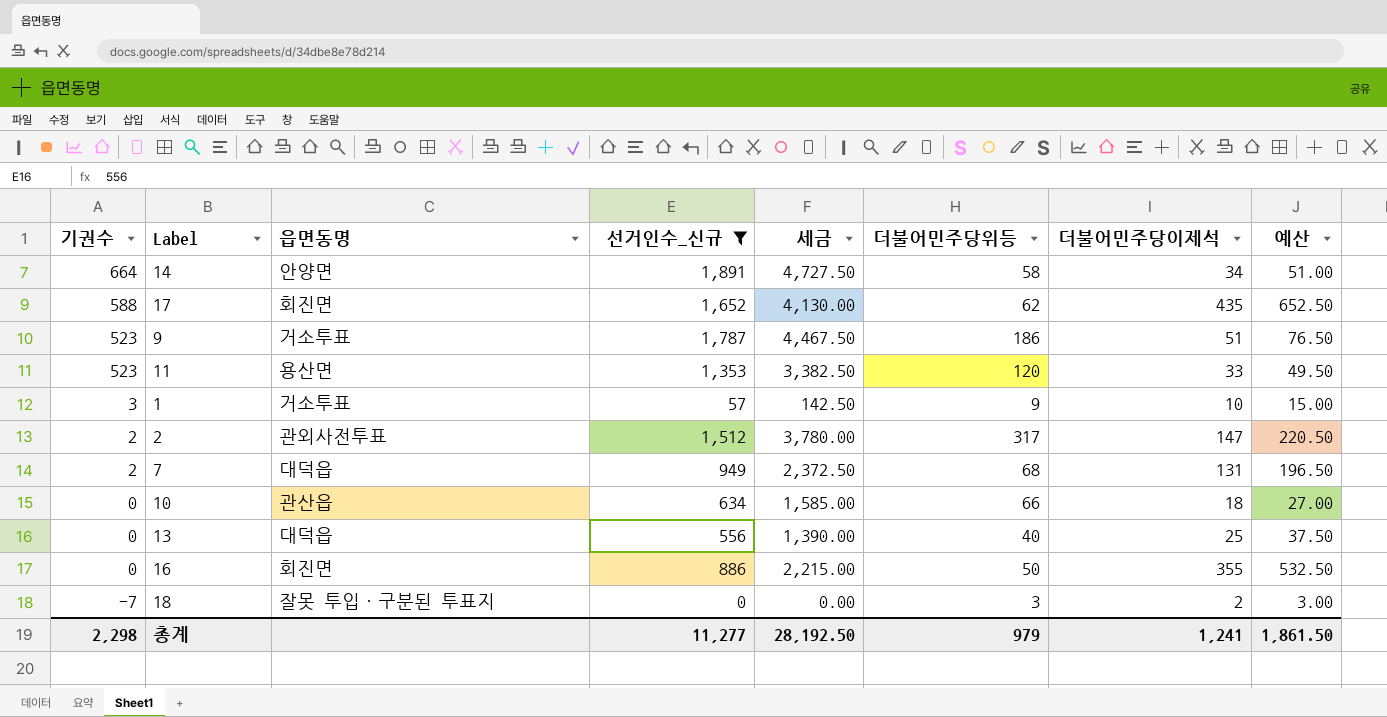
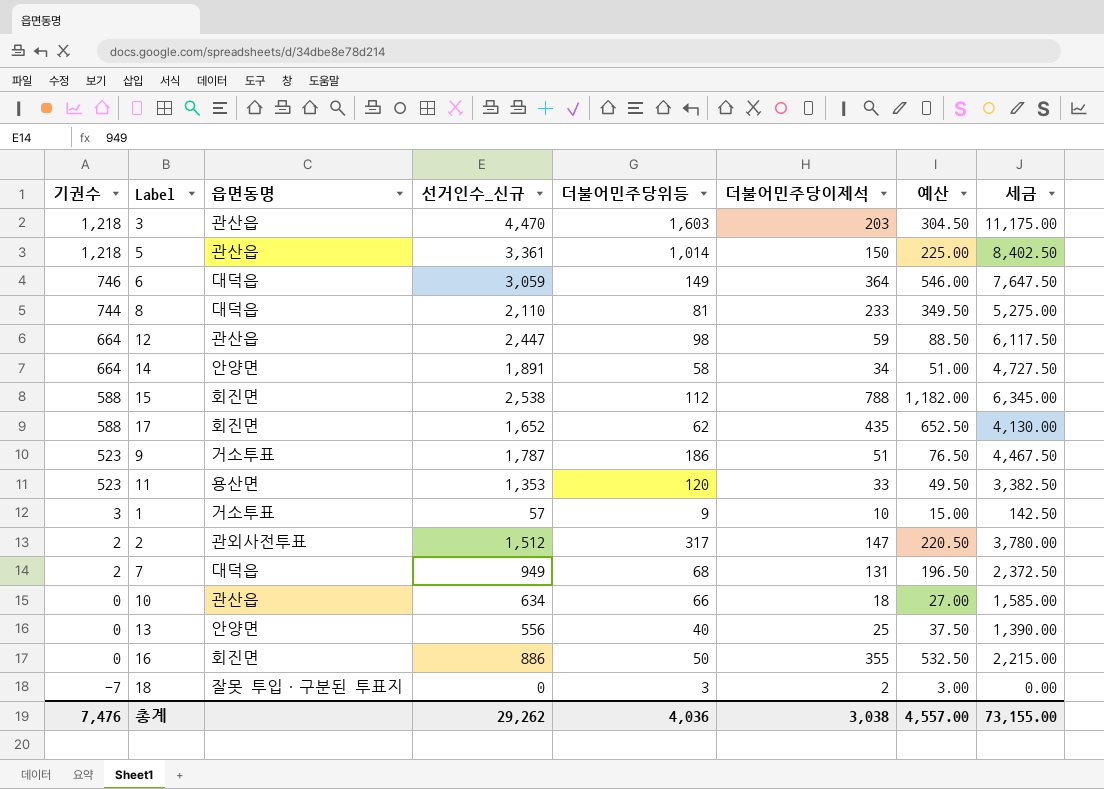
filter: 선거인수_신규 <= 1,891 -> none
column 세금 | position: 5 -> 8
13 | 읍면동명: 대덕읍 -> 안양면
총계 | 기권수: 2,298 -> 7,476
총계 | 선거인수_신규: 11,277 -> 29,262
총계 | 더불어민주당위등: 979 -> 4,036
총계 | 더불어민주당이제석: 1,241 -> 3,038
총계 | 예산: 1,861.50 -> 4,557.00
총계 | 세금: 28,192.50 -> 73,155.00

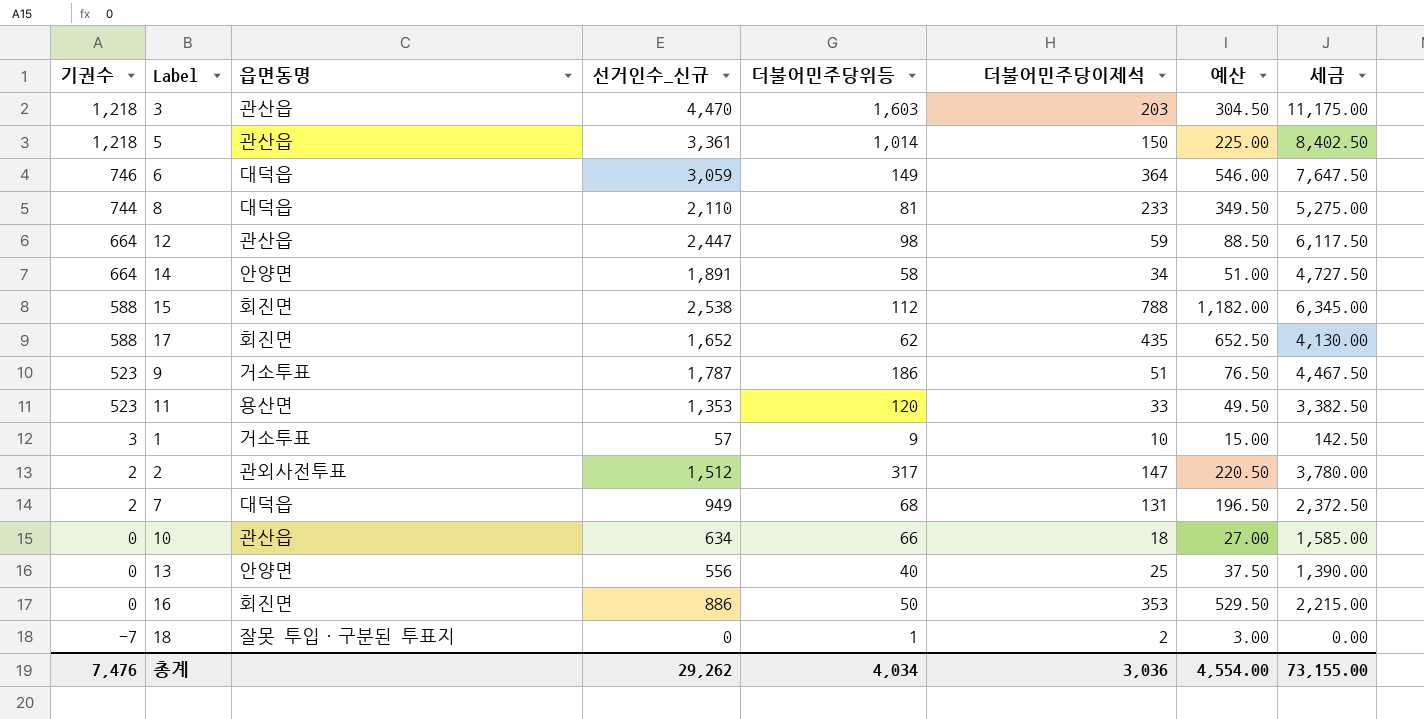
16 | 더불어민주당이제석: 355 -> 353
16 | 예산: 532.50 -> 529.50
18 | 더불어민주당위등: 3 -> 1
총계 | 더불어민주당위등: 4,036 -> 4,034
총계 | 더불어민주당이제석: 3,038 -> 3,036
총계 | 예산: 4,557.00 -> 4,554.00

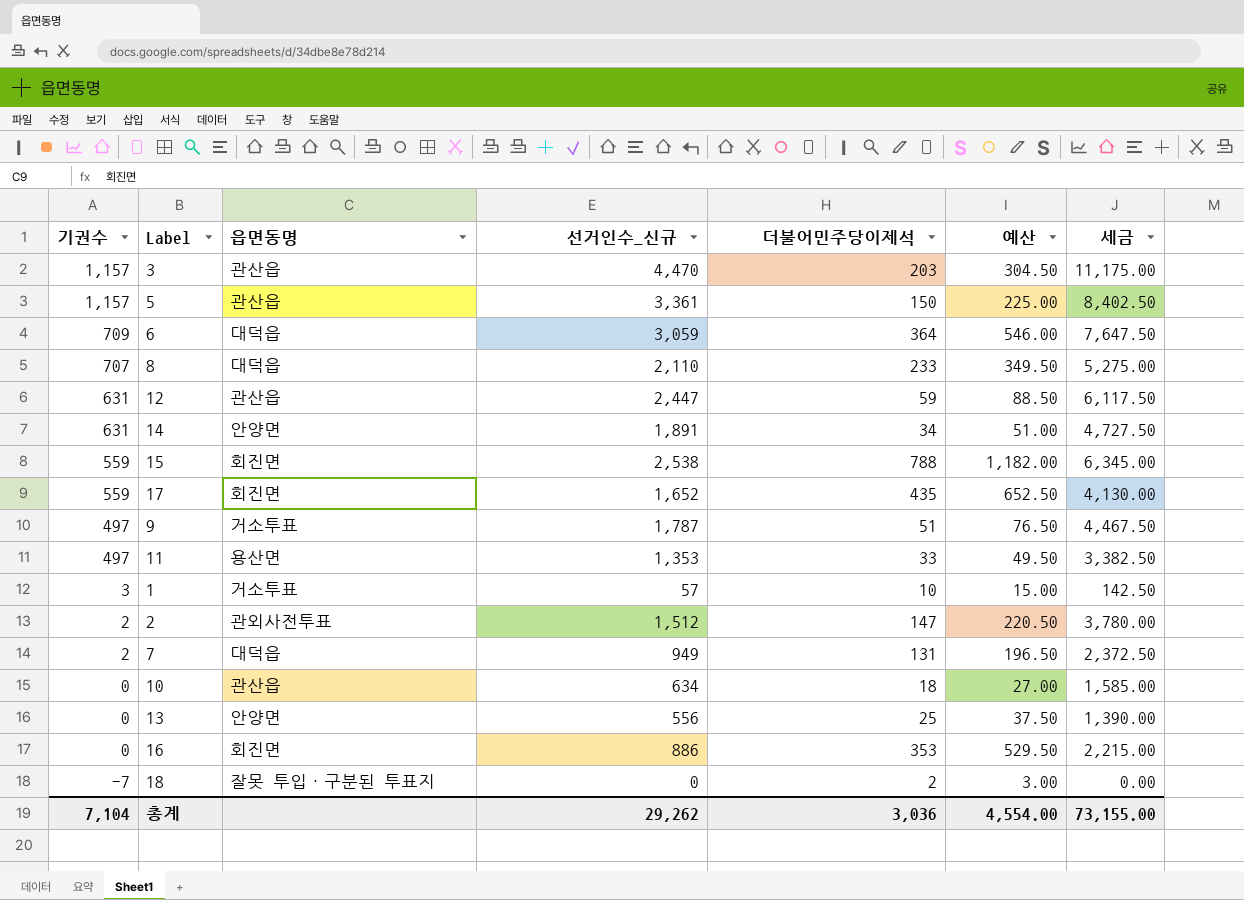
column 더불어민주당위등 | position: 5 -> none
3 | 기권수: 1,218 -> 1,157
5 | 기권수: 1,218 -> 1,157
6 | 기권수: 746 -> 709
8 | 기권수: 744 -> 707
12 | 기권수: 664 -> 631
14 | 기권수: 664 -> 631
15 | 기권수: 588 -> 559
17 | 기권수: 588 -> 559
9 | 기권수: 523 -> 497
11 | 기권수: 523 -> 497
총계 | 기권수: 7,476 -> 7,104

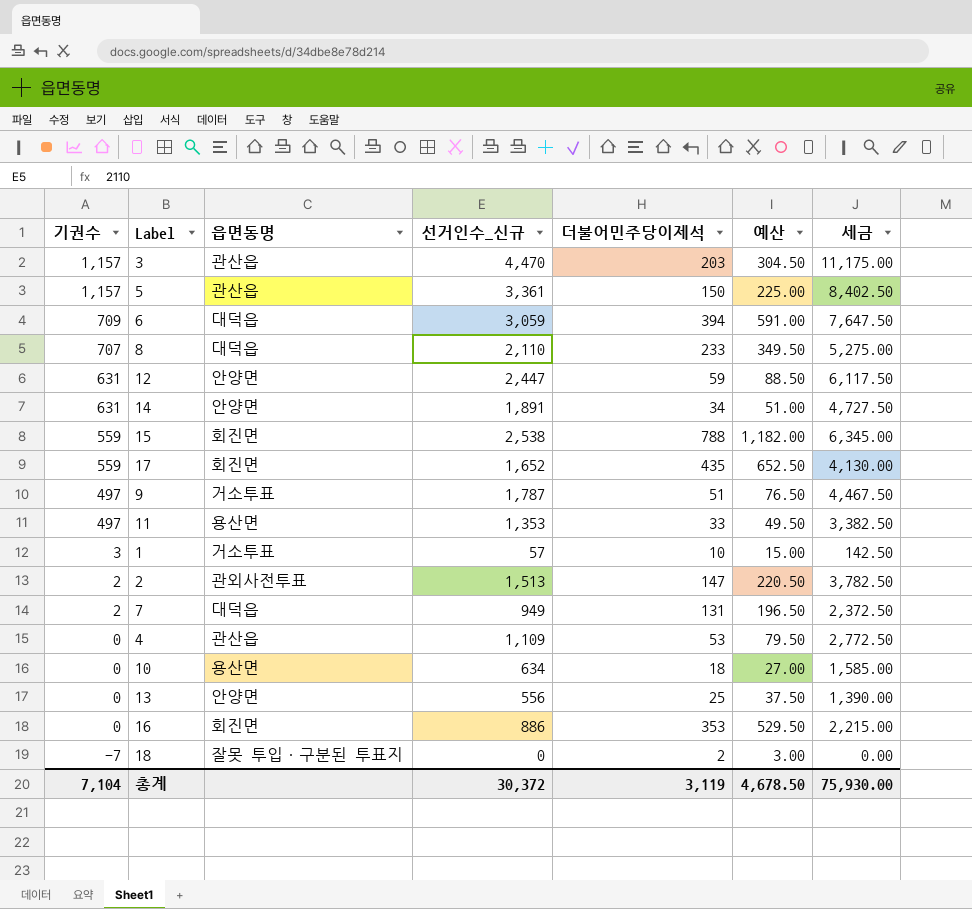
6 | 더불어민주당이제석: 364 -> 394
6 | 예산: 546.00 -> 591.00
12 | 읍면동명: 관산읍 -> 안양면
2 | 선거인수_신규: 1,512 -> 1,513
2 | 세금: 3,780.00 -> 3,782.50
row 4: none -> 0 | 관산읍 | 1,109 | 53 | 79.50 | 2,772.50
10 | 읍면동명: 관산읍 -> 용산면
총계 | 선거인수_신규: 29,262 -> 30,372
총계 | 더불어민주당이제석: 3,036 -> 3,119
총계 | 예산: 4,554.00 -> 4,678.50
총계 | 세금: 73,155.00 -> 75,930.00

